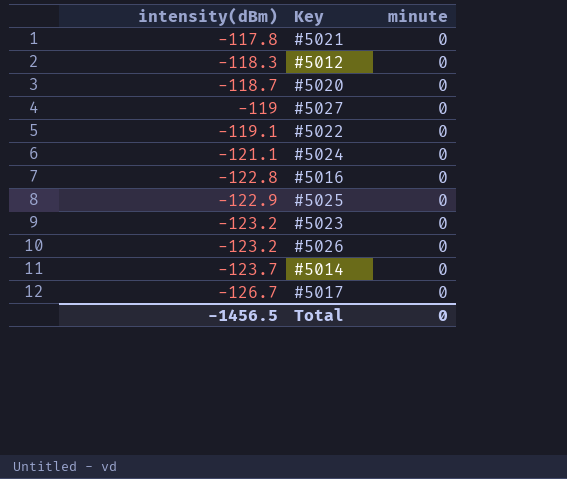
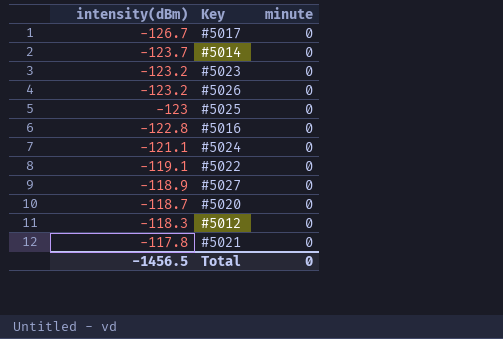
row order: intensity(dBm) descending -> intensity(dBm) ascending
#5025 | intensity(dBm): -122.9 -> -123
#5027 | intensity(dBm): -119 -> -118.9

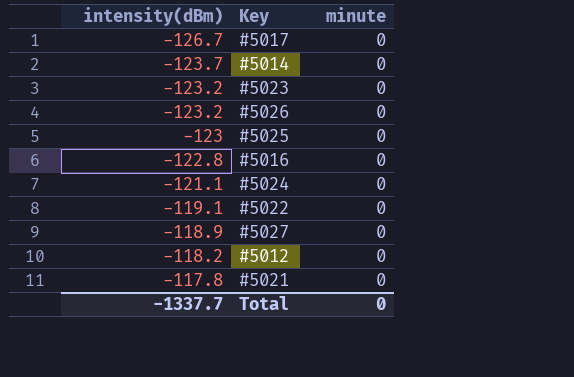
row #5020: -118.7 | 0 -> none
#5012 | intensity(dBm): -118.3 -> -118.2
Total | intensity(dBm): -1456.5 -> -1337.7

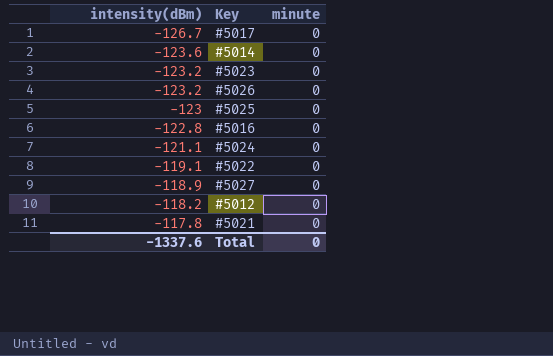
#5014 | intensity(dBm): -123.7 -> -123.6
Total | intensity(dBm): -1337.7 -> -1337.6

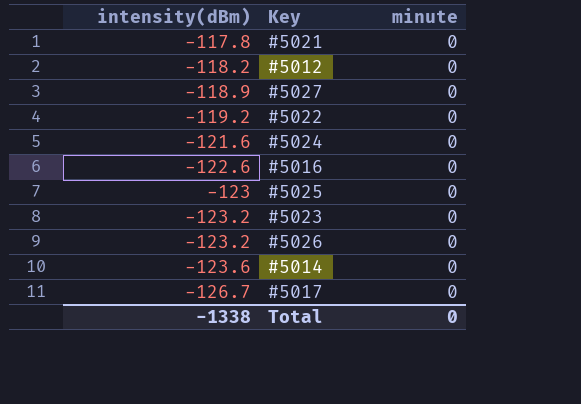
row order: intensity(dBm) ascending -> intensity(dBm) descending
#5022 | intensity(dBm): -119.1 -> -119.2
#5024 | intensity(dBm): -121.1 -> -121.6
#5016 | intensity(dBm): -122.8 -> -122.6
Total | intensity(dBm): -1337.6 -> -1338

